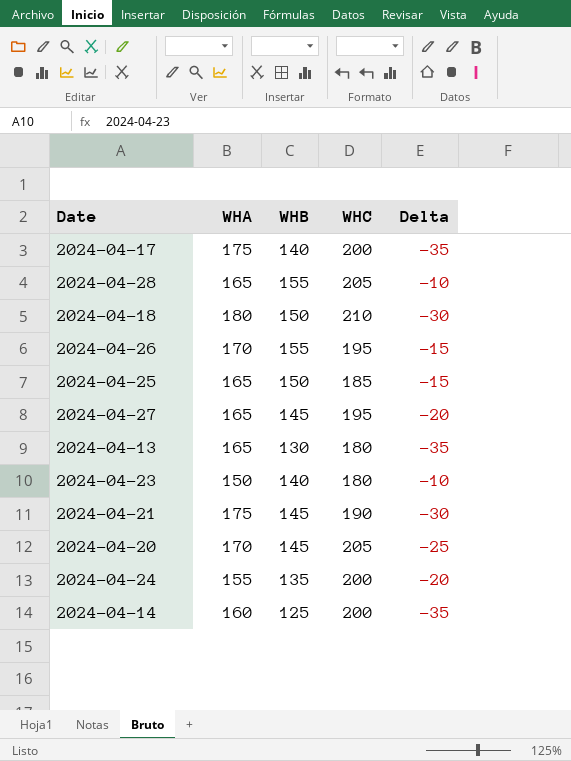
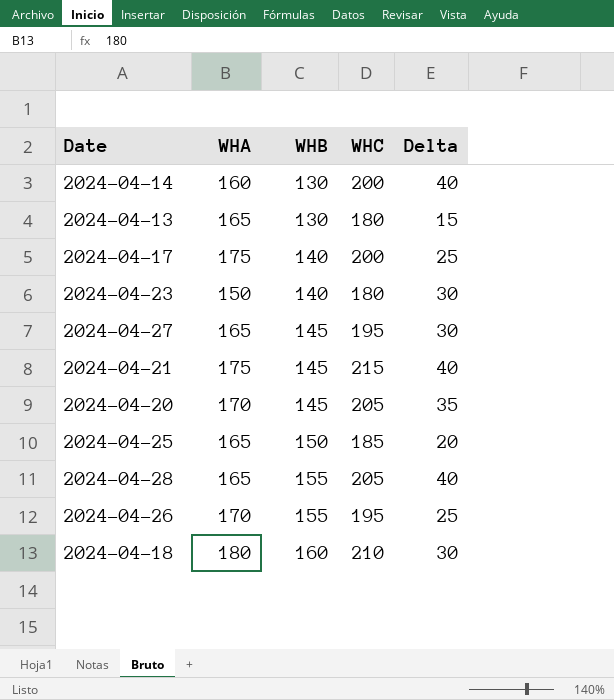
row order: none -> WHB ascending
column Delta | formula: [WHB] - [WHA] -> [WHC] - [WHA]
row 2024-04-24: 155 | 135 | 200 | -20 -> none
2024-04-14 | WHB: 125 -> 130
2024-04-21 | WHC: 190 -> 215
2024-04-18 | WHB: 150 -> 160

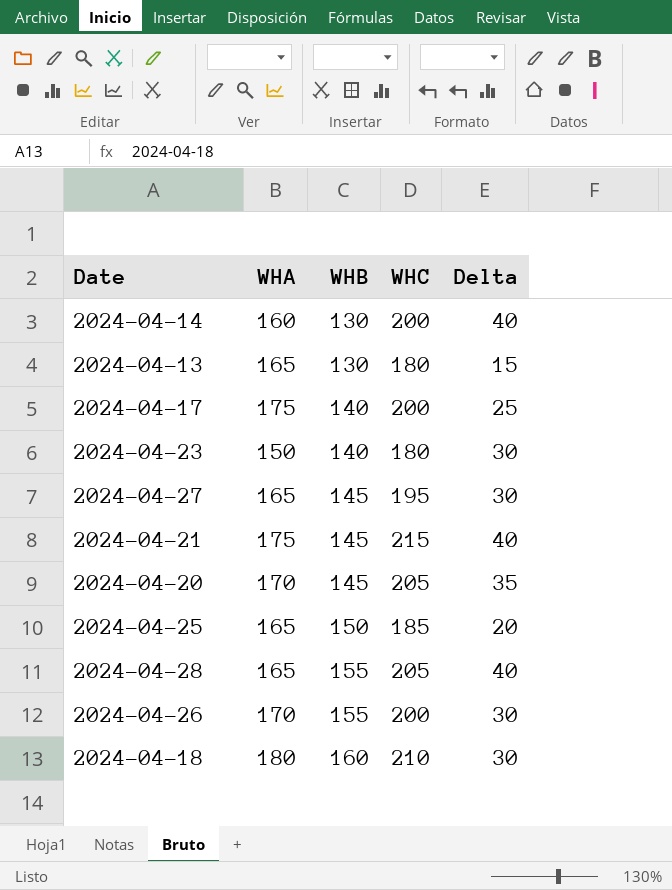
2024-04-26 | WHC: 195 -> 200
2024-04-26 | Delta: 25 -> 30

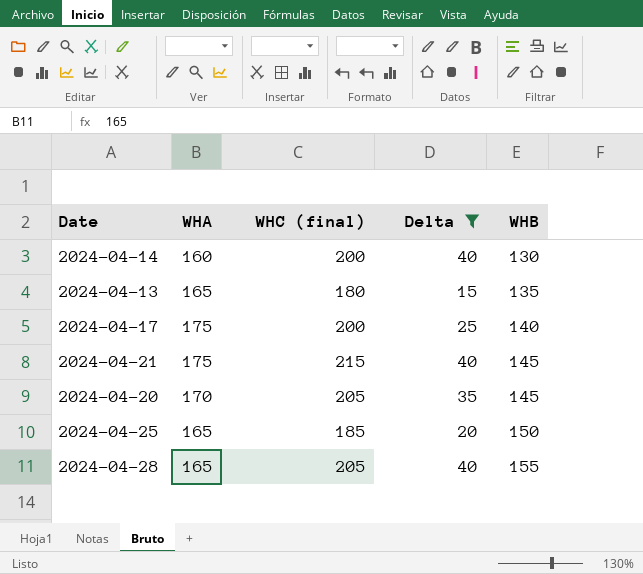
filter: none -> Delta != 30
column name: WHC -> WHC (final)
column WHB | position: 3 -> 5
2024-04-13 | WHB: 130 -> 135

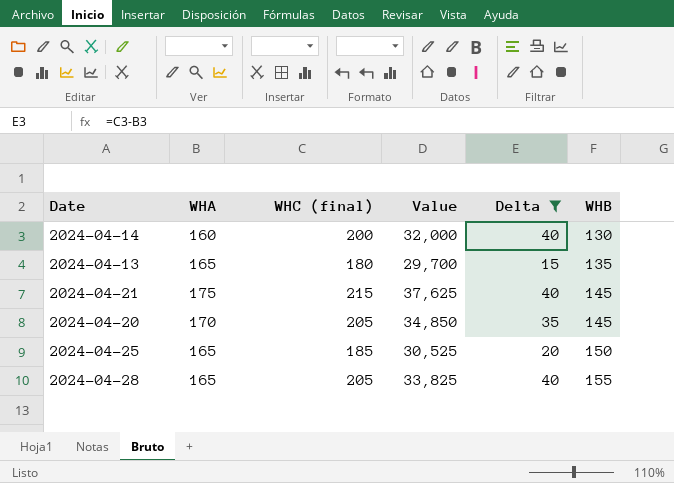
column Value | formula: none -> [WHA] * [WHC (final)]
row 2024-04-17: 175 | 200 | 25 | 140 -> none

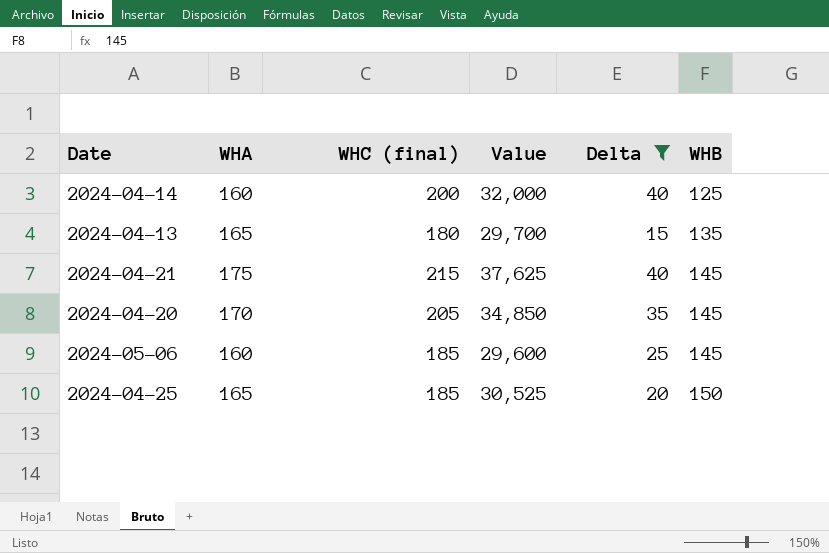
row 2024-04-28: 165 | 205 | 33,825 | 40 | 155 -> none
2024-04-14 | WHB: 130 -> 125
row 2024-05-06: none -> 160 | 185 | 29,600 | 25 | 145

